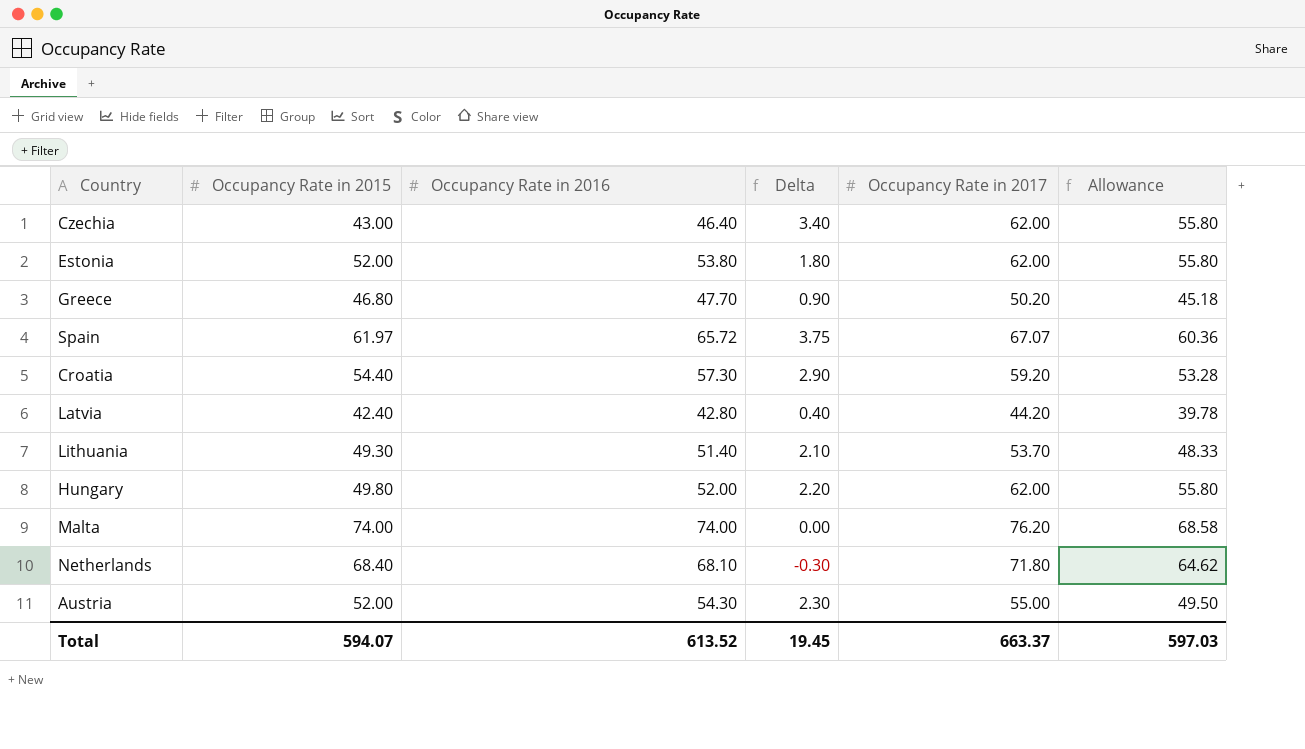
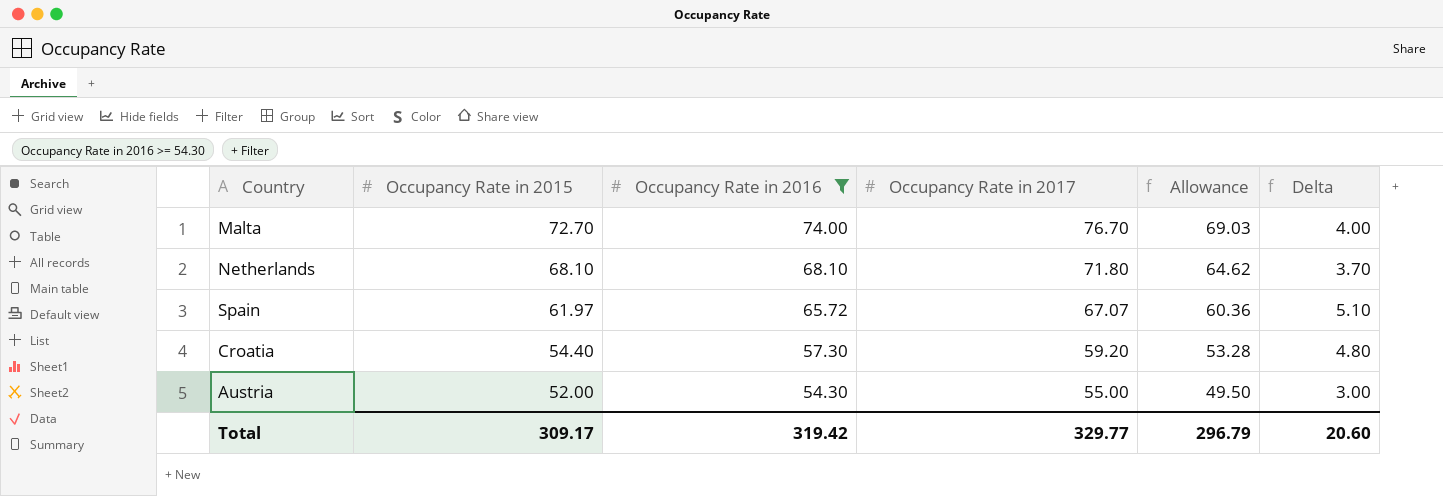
filter: none -> Occupancy Rate in 2016 >= 54.30
row order: none -> Occupancy Rate in 2015 descending
column Delta | formula: [Occupancy Rate in 2016] - [Occupancy Rate in 2015] -> [Occupancy Rate in 2017] - [Occupancy Rate in 2015]
column Delta | position: 4 -> 6
Malta | Occupancy Rate in 2015: 74.00 -> 72.70
Malta | Occupancy Rate in 2017: 76.20 -> 76.70
Malta | Allowance: 68.58 -> 69.03
Netherlands | Occupancy Rate in 2015: 68.40 -> 68.10
Total | Occupancy Rate in 2015: 594.07 -> 309.17
Total | Occupancy Rate in 2016: 613.52 -> 319.42
Total | Occupancy Rate in 2017: 663.37 -> 329.77
Total | Allowance: 597.03 -> 296.79
Total | Delta: 19.45 -> 20.60

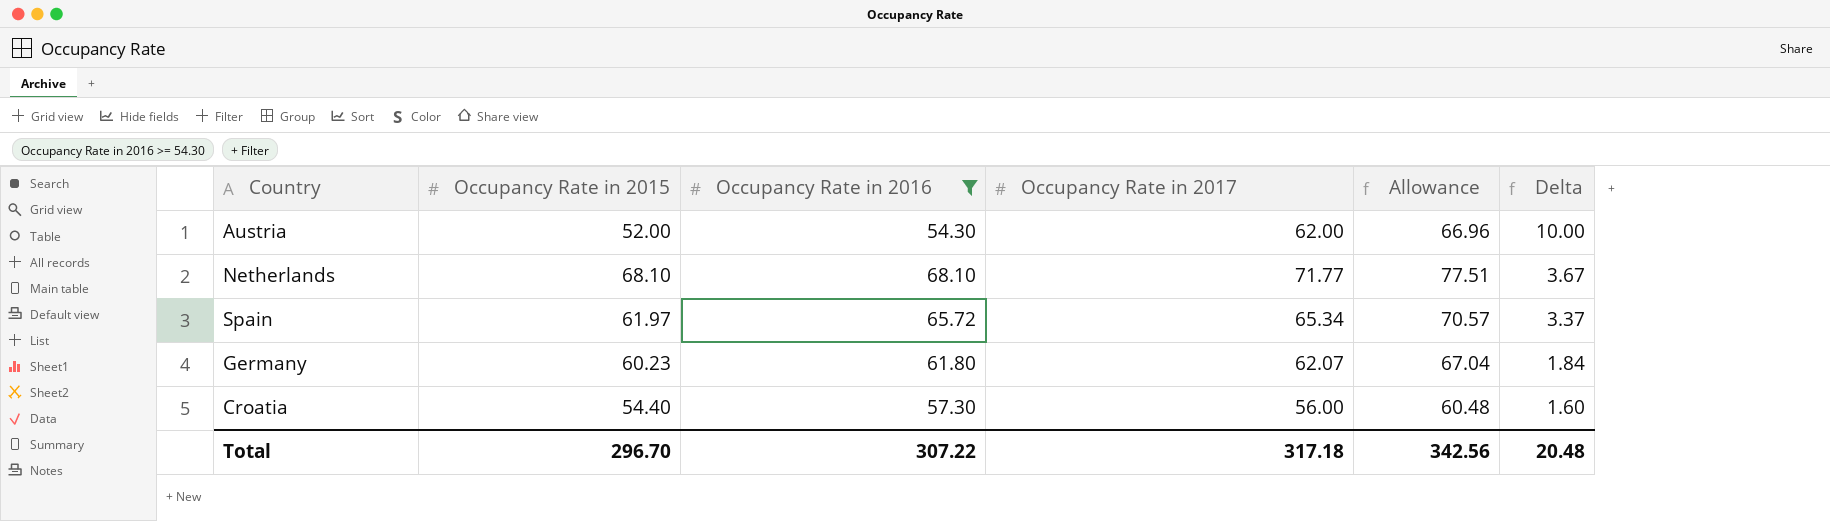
row order: Occupancy Rate in 2015 descending -> Delta descending
column Allowance | formula: [Occupancy Rate in 2017] * 0.9 -> [Occupancy Rate in 2017] * 1.08
row Malta: 72.70 | 74.00 | 76.70 | 69.03 | 4.00 -> none
Austria | Occupancy Rate in 2017: 55.00 -> 62.00
Austria | Delta: 3.00 -> 10.00
Netherlands | Occupancy Rate in 2017: 71.80 -> 71.77
Netherlands | Delta: 3.70 -> 3.67
Spain | Occupancy Rate in 2017: 67.07 -> 65.34
Spain | Delta: 5.10 -> 3.37
row Germany: none -> 60.23 | 61.80 | 62.07 | 67.04 | 1.84
Croatia | Occupancy Rate in 2017: 59.20 -> 56.00
Croatia | Delta: 4.80 -> 1.60
Total | Occupancy Rate in 2015: 309.17 -> 296.70
Total | Occupancy Rate in 2016: 319.42 -> 307.22
Total | Occupancy Rate in 2017: 329.77 -> 317.18
Total | Allowance: 296.79 -> 342.56
Total | Delta: 20.60 -> 20.48

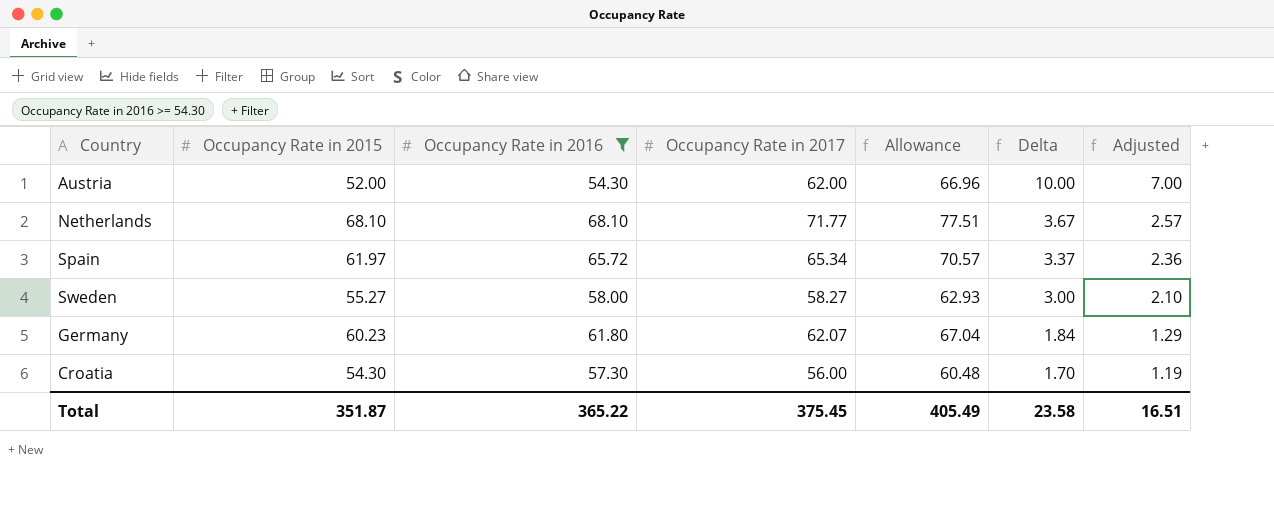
column Adjusted | formula: none -> [Delta] * 0.7
row Sweden: none -> 55.27 | 58.00 | 58.27 | 62.93 | 3.00 | 2.10
Croatia | Occupancy Rate in 2015: 54.40 -> 54.30
Croatia | Delta: 1.60 -> 1.70
Total | Occupancy Rate in 2015: 296.70 -> 351.87
Total | Occupancy Rate in 2016: 307.22 -> 365.22
Total | Occupancy Rate in 2017: 317.18 -> 375.45
Total | Allowance: 342.56 -> 405.49
Total | Delta: 20.48 -> 23.58

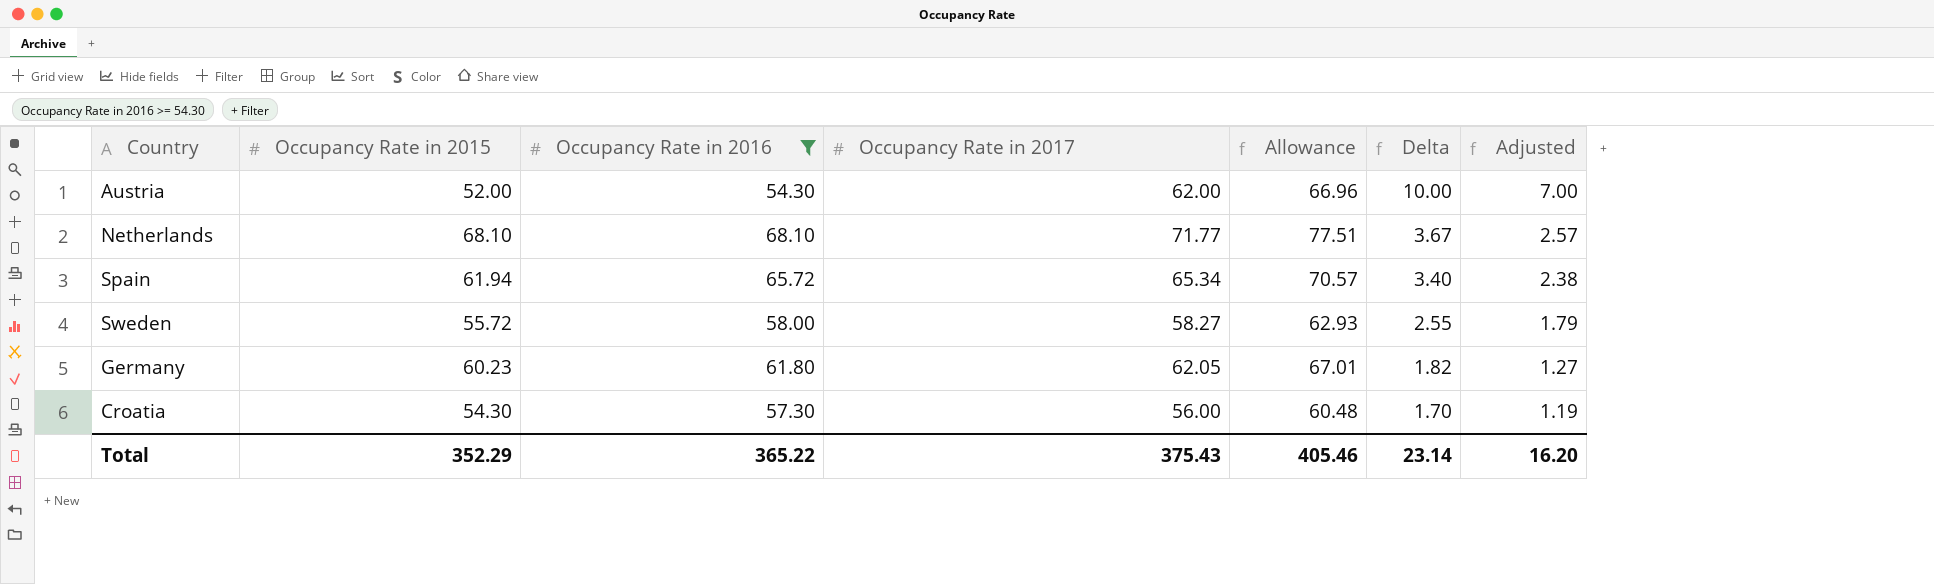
Spain | Occupancy Rate in 2015: 61.97 -> 61.94
Spain | Delta: 3.37 -> 3.40
Spain | Adjusted: 2.36 -> 2.38
Sweden | Occupancy Rate in 2015: 55.27 -> 55.72
Sweden | Delta: 3.00 -> 2.55
Sweden | Adjusted: 2.10 -> 1.79
Germany | Occupancy Rate in 2017: 62.07 -> 62.05
Germany | Allowance: 67.04 -> 67.01
Germany | Delta: 1.84 -> 1.82
Germany | Adjusted: 1.29 -> 1.27
Total | Occupancy Rate in 2015: 351.87 -> 352.29
Total | Occupancy Rate in 2017: 375.45 -> 375.43
Total | Allowance: 405.49 -> 405.46
Total | Delta: 23.58 -> 23.14
Total | Adjusted: 16.51 -> 16.20

